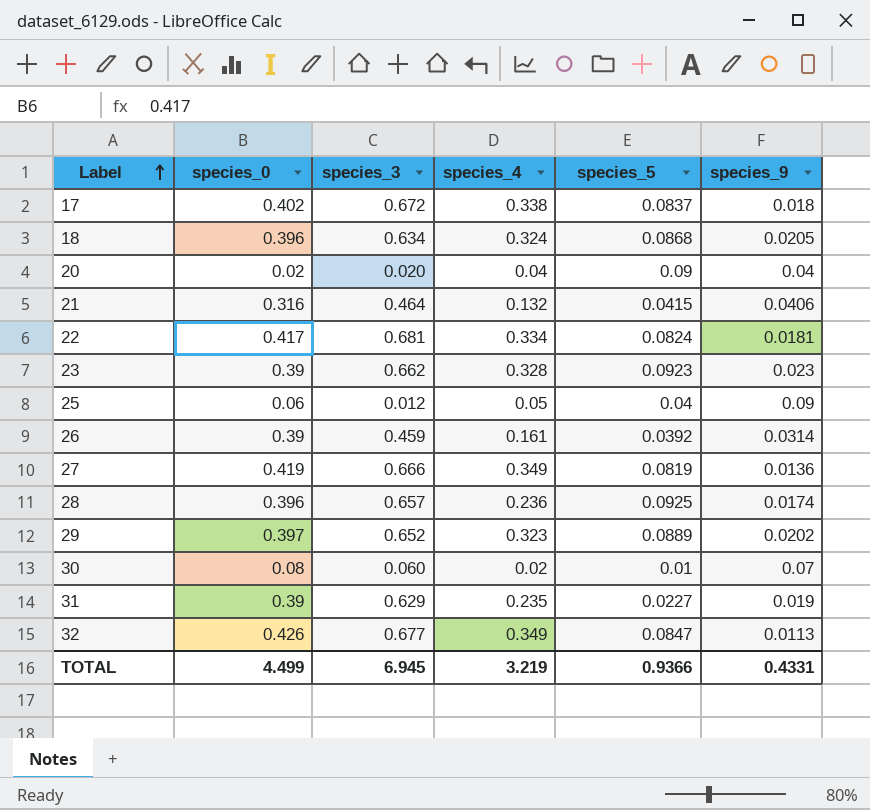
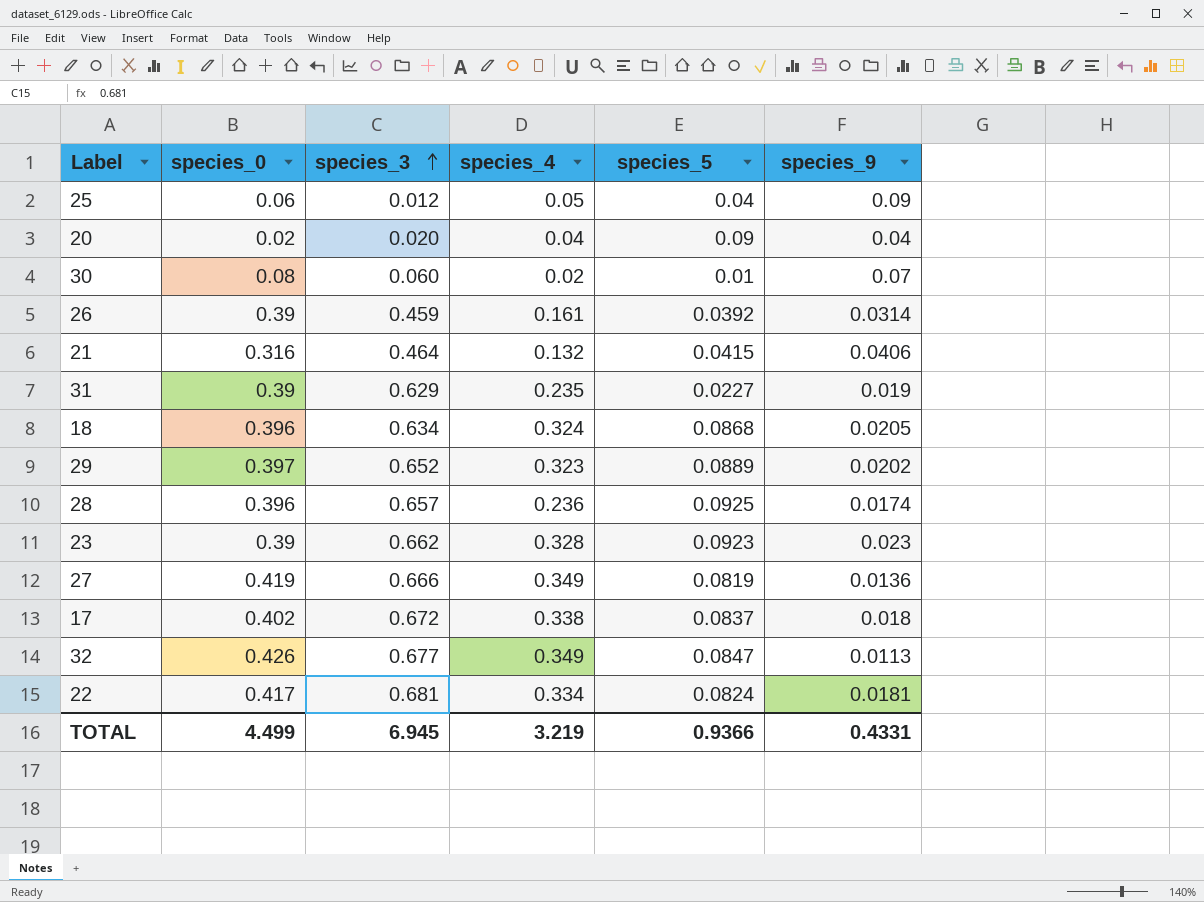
row order: Label ascending -> species_3 ascending

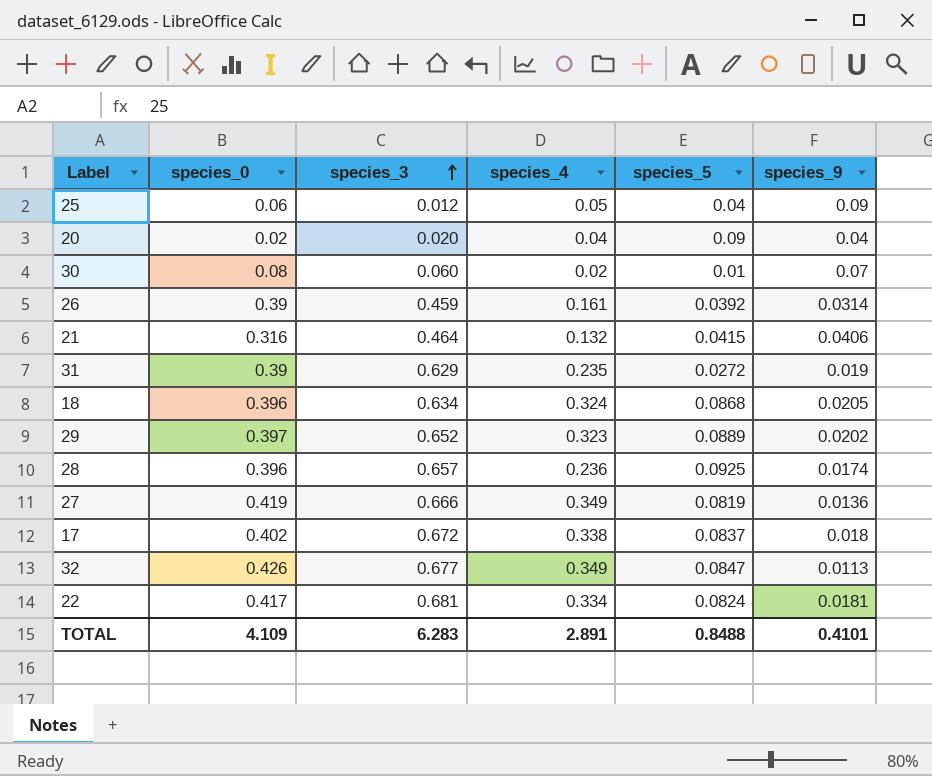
row 23: 0.39 | 0.662 | 0.328 | 0.0923 | 0.023 -> none
31 | species_5: 0.0227 -> 0.0272
TOTAL | species_0: 4.499 -> 4.109
TOTAL | species_3: 6.945 -> 6.283
TOTAL | species_4: 3.219 -> 2.891
TOTAL | species_5: 0.9366 -> 0.8488
TOTAL | species_9: 0.4331 -> 0.4101

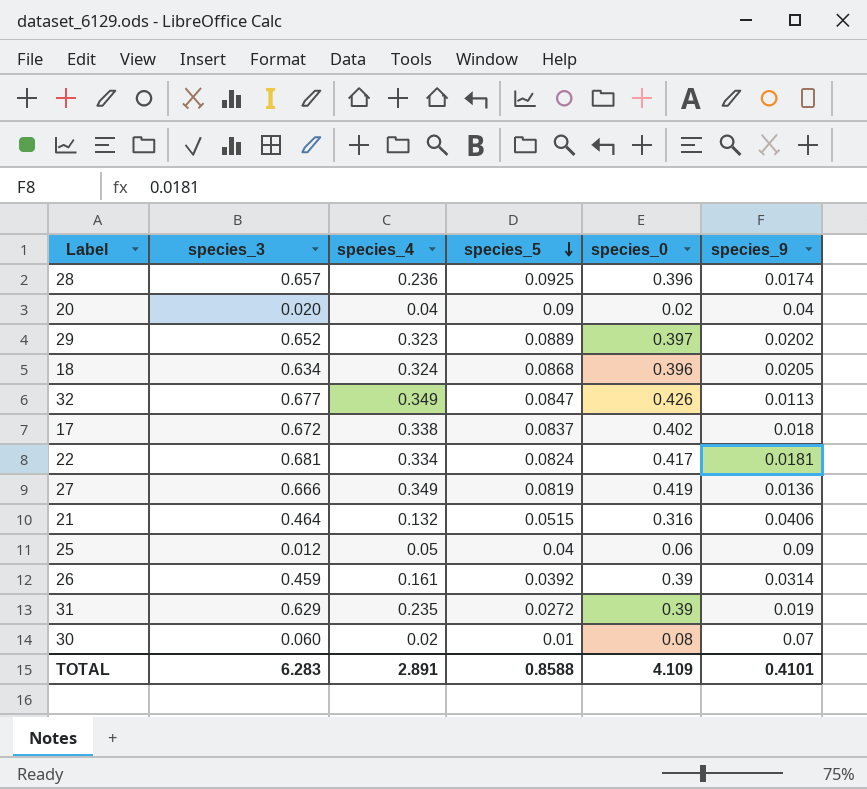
row order: species_3 ascending -> species_5 descending
column species_0 | position: 2 -> 5
21 | species_5: 0.0415 -> 0.0515
TOTAL | species_5: 0.8488 -> 0.8588

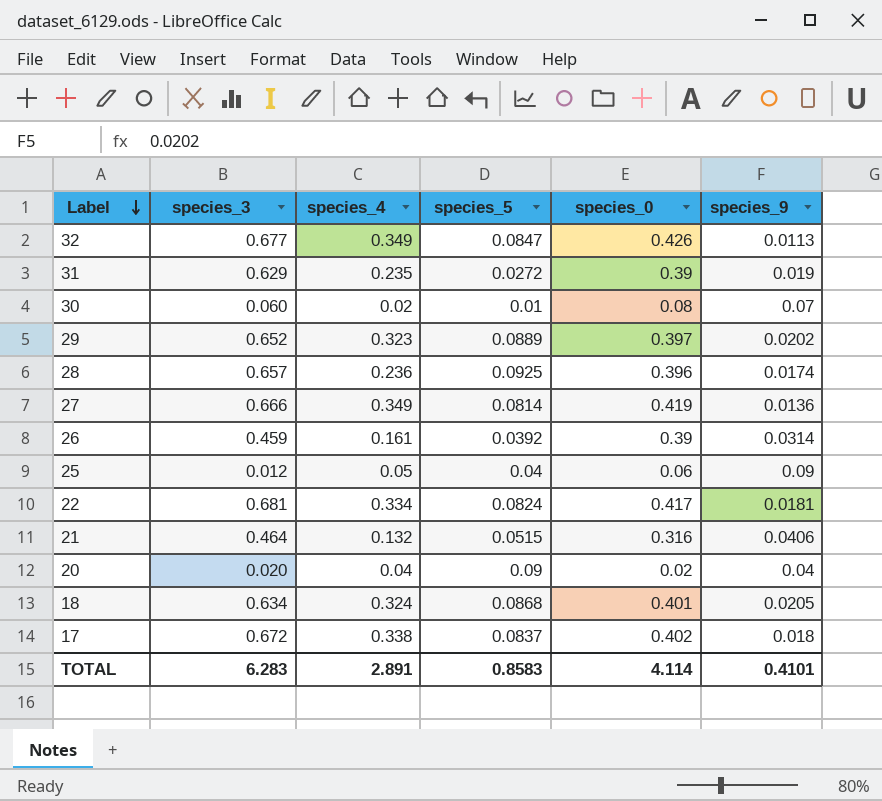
row order: species_5 descending -> Label descending
27 | species_5: 0.0819 -> 0.0814
18 | species_0: 0.396 -> 0.401
TOTAL | species_5: 0.8588 -> 0.8583
TOTAL | species_0: 4.109 -> 4.114

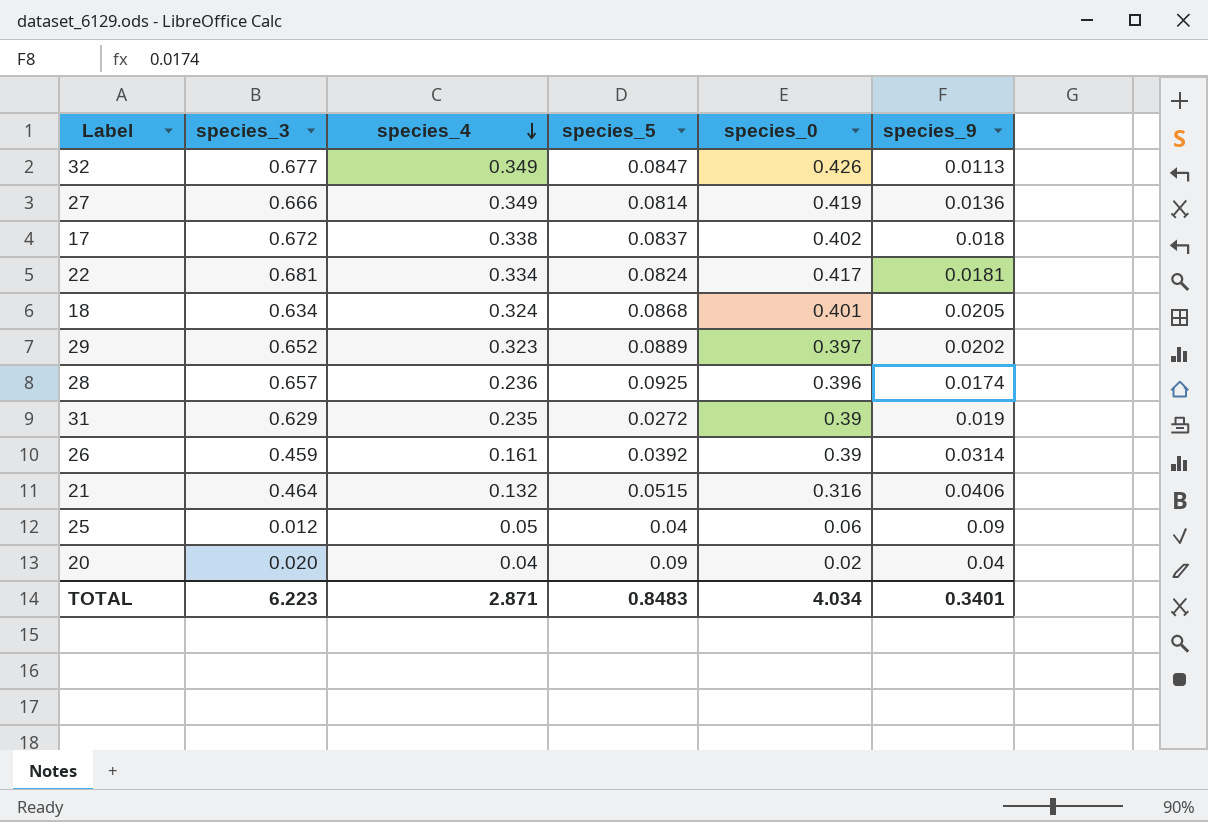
row order: Label descending -> species_4 descending
row 30: 0.060 | 0.02 | 0.01 | 0.08 | 0.07 -> none
TOTAL | species_3: 6.283 -> 6.223
TOTAL | species_4: 2.891 -> 2.871
TOTAL | species_5: 0.8583 -> 0.8483
TOTAL | species_0: 4.114 -> 4.034
TOTAL | species_9: 0.4101 -> 0.3401

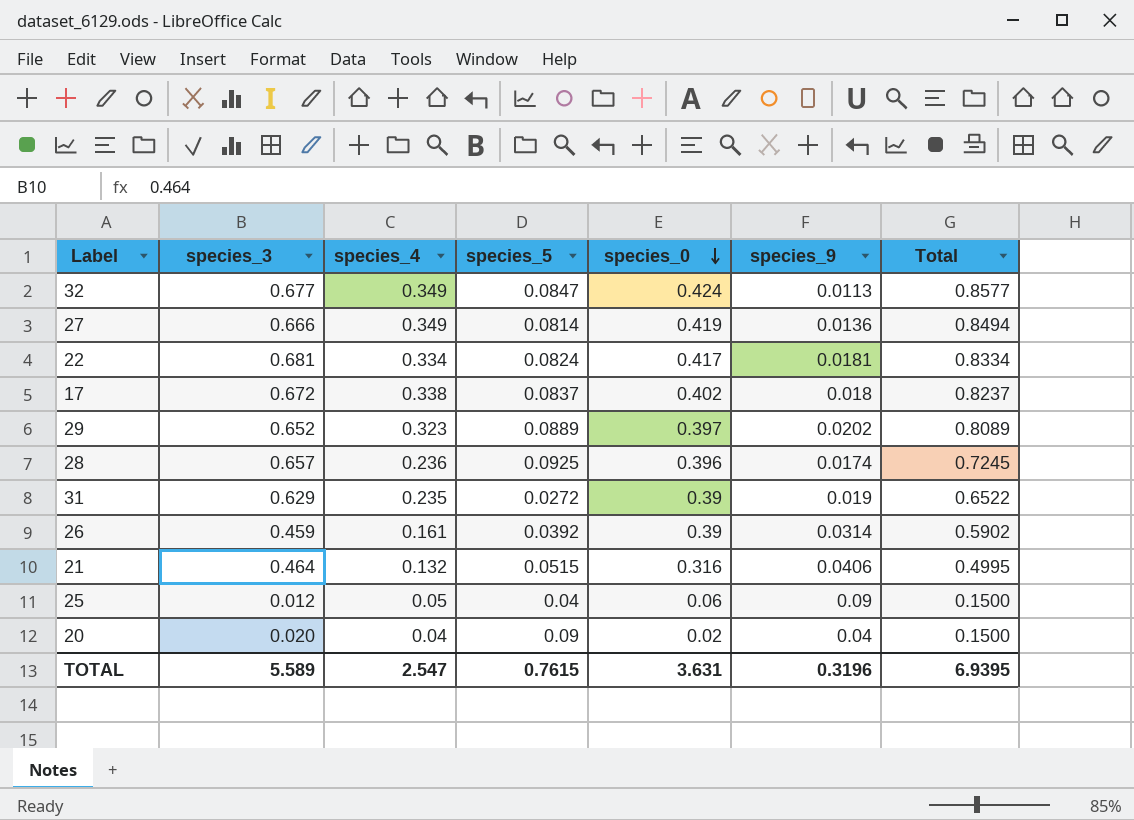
row order: species_4 descending -> species_0 descending
column Total | formula: none -> [species_4] + [species_5] + [species_0]
row 18: 0.634 | 0.324 | 0.0868 | 0.401 | 0.0205 -> none
32 | species_0: 0.426 -> 0.424
TOTAL | species_3: 6.223 -> 5.589
TOTAL | species_4: 2.871 -> 2.547
TOTAL | species_5: 0.8483 -> 0.7615
TOTAL | species_0: 4.034 -> 3.631
TOTAL | species_9: 0.3401 -> 0.3196

